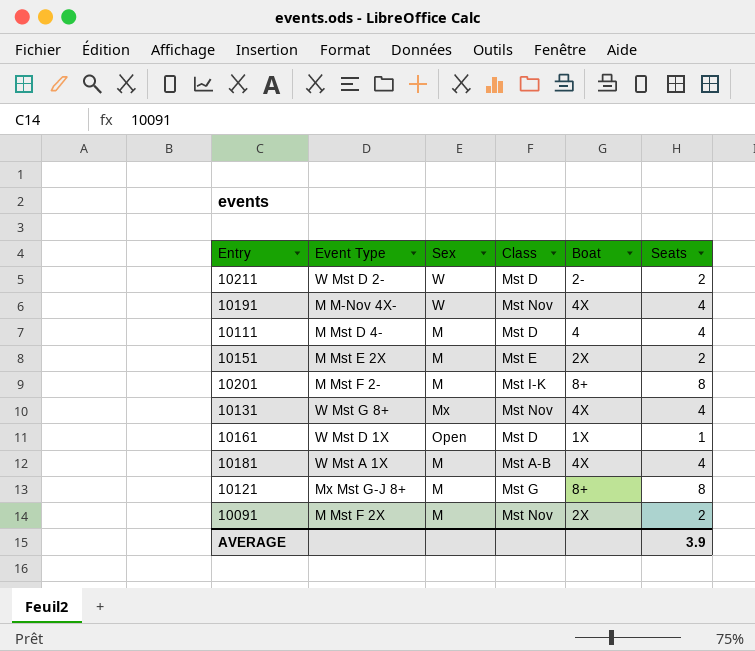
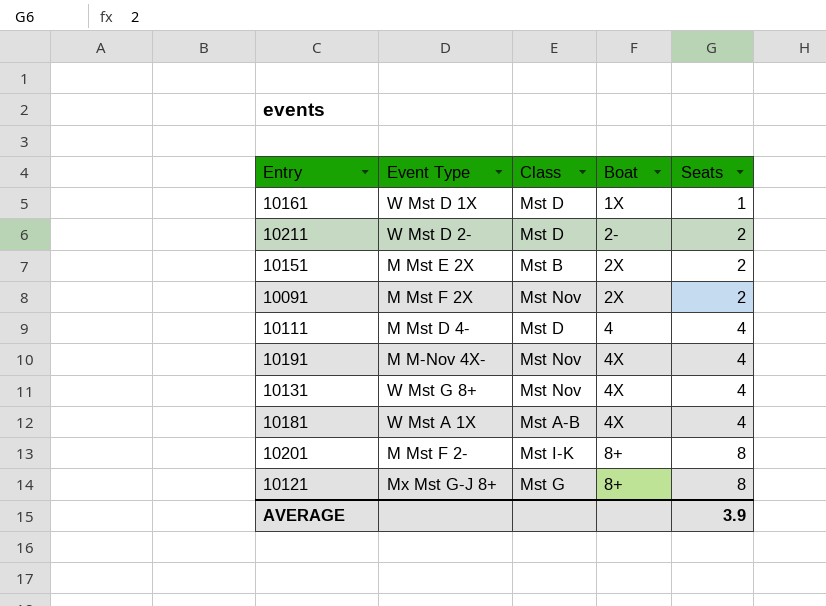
row order: none -> Boat ascending
column Sex | position: 3 -> none
10151 | Class: Mst E -> Mst B

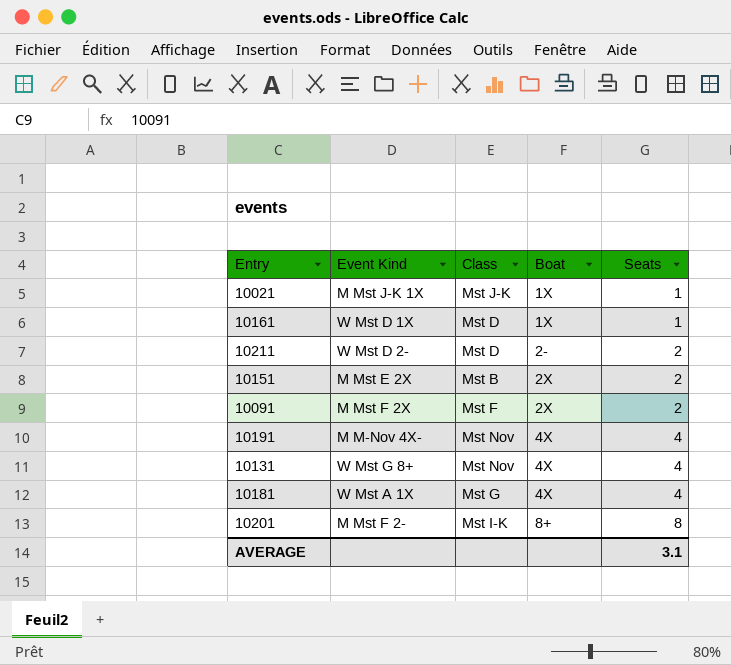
column name: Event Type -> Event Kind
row 10111: M Mst D 4- | Mst D | 4 | 4 -> none
row 10121: Mx Mst G-J 8+ | Mst G | 8+ | 8 -> none
row 10021: none -> M Mst J-K 1X | Mst J-K | 1X | 1
10091 | Class: Mst Nov -> Mst F
10181 | Class: Mst A-B -> Mst G
AVERAGE | Seats: 3.9 -> 3.1

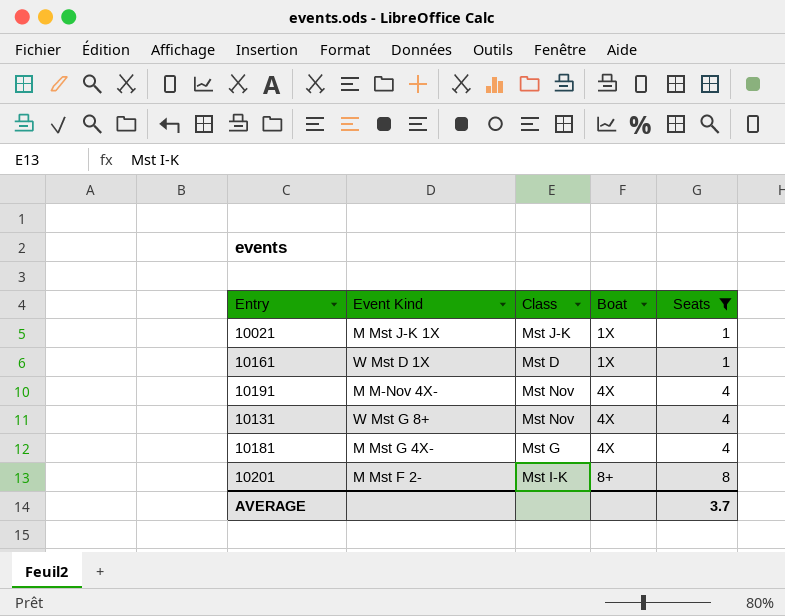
filter: none -> Seats != 2
10181 | Event Kind: W Mst A 1X -> M Mst G 4X-
AVERAGE | Seats: 3.1 -> 3.7

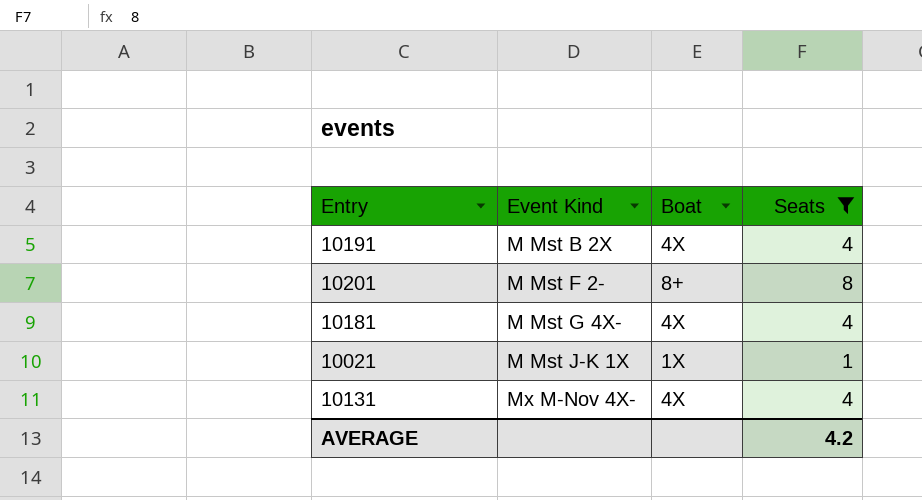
row order: Boat ascending -> Event Kind ascending
column Class | position: 3 -> none
row 10161: W Mst D 1X | Mst D | 1X | 1 -> none
10191 | Event Kind: M M-Nov 4X- -> M Mst B 2X
10131 | Event Kind: W Mst G 8+ -> Mx M-Nov 4X-
AVERAGE | Seats: 3.7 -> 4.2

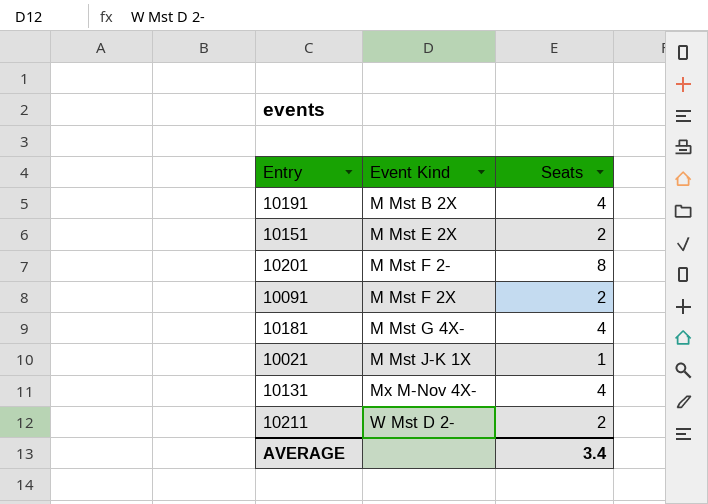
filter: Seats != 2 -> none
column Boat | position: 3 -> none
AVERAGE | Seats: 4.2 -> 3.4

